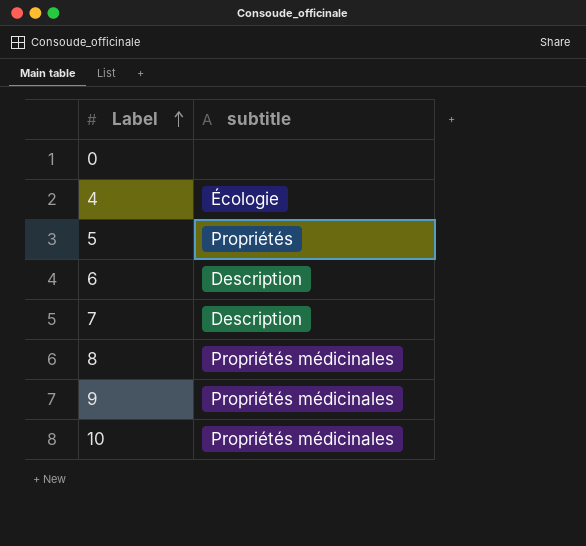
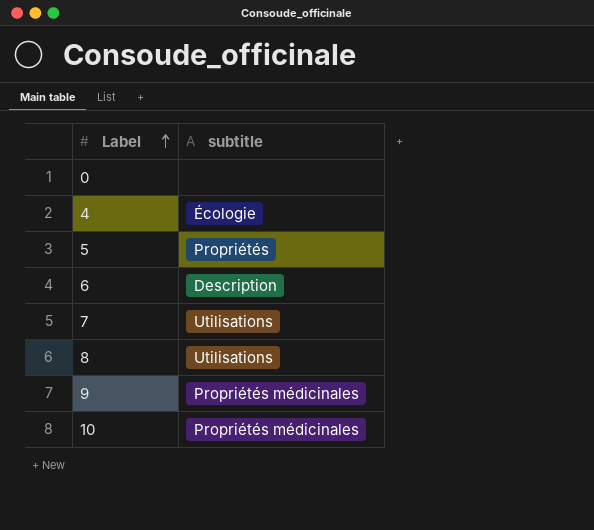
7 | subtitle: Description -> Utilisations
8 | subtitle: Propriétés médicinales -> Utilisations

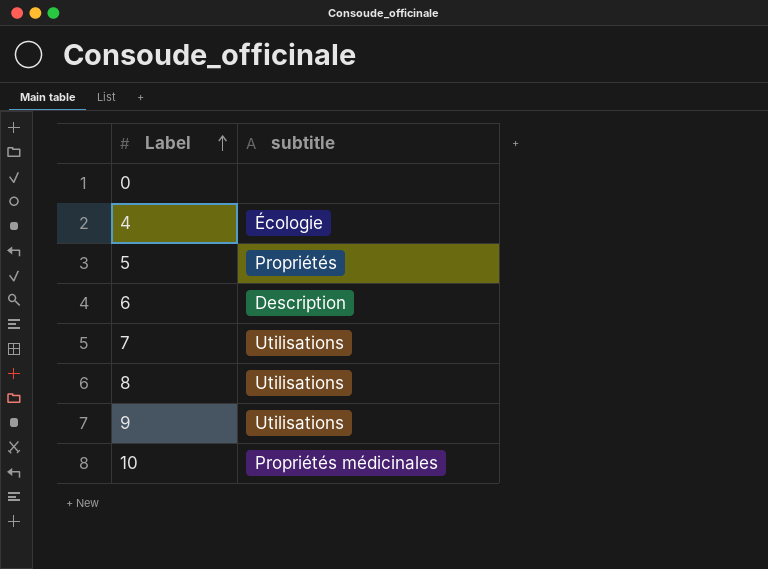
9 | subtitle: Propriétés médicinales -> Utilisations

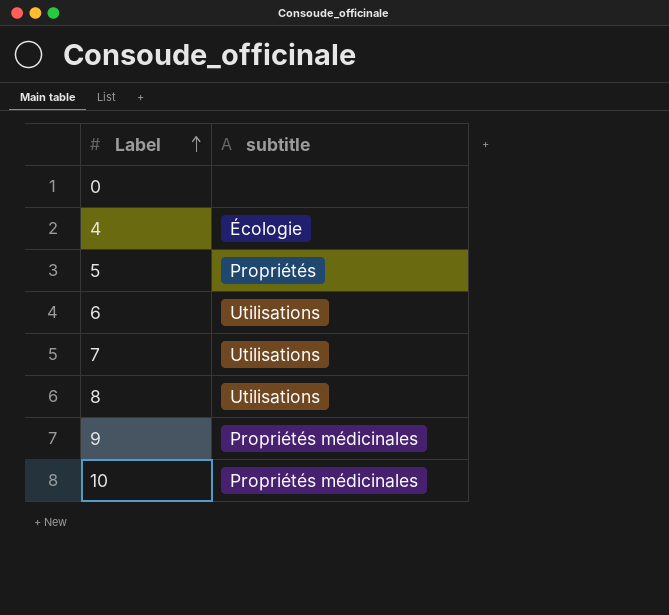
6 | subtitle: Description -> Utilisations
9 | subtitle: Utilisations -> Propriétés médicinales

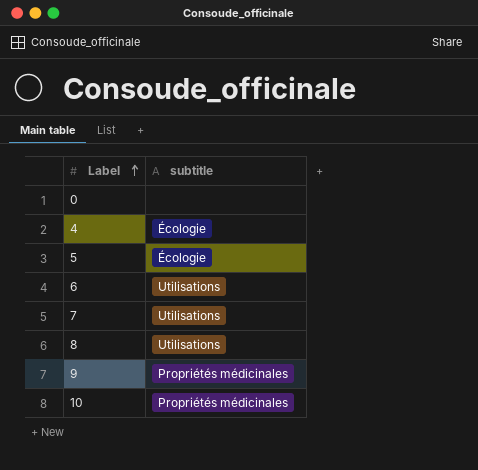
5 | subtitle: Propriétés -> Écologie

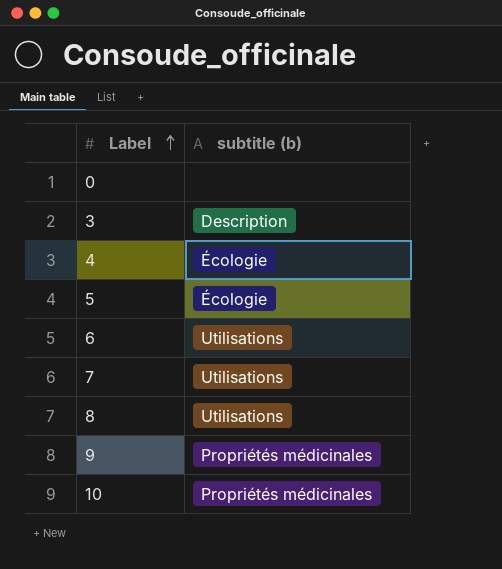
column name: subtitle -> subtitle (b)
row 3: none -> Description

